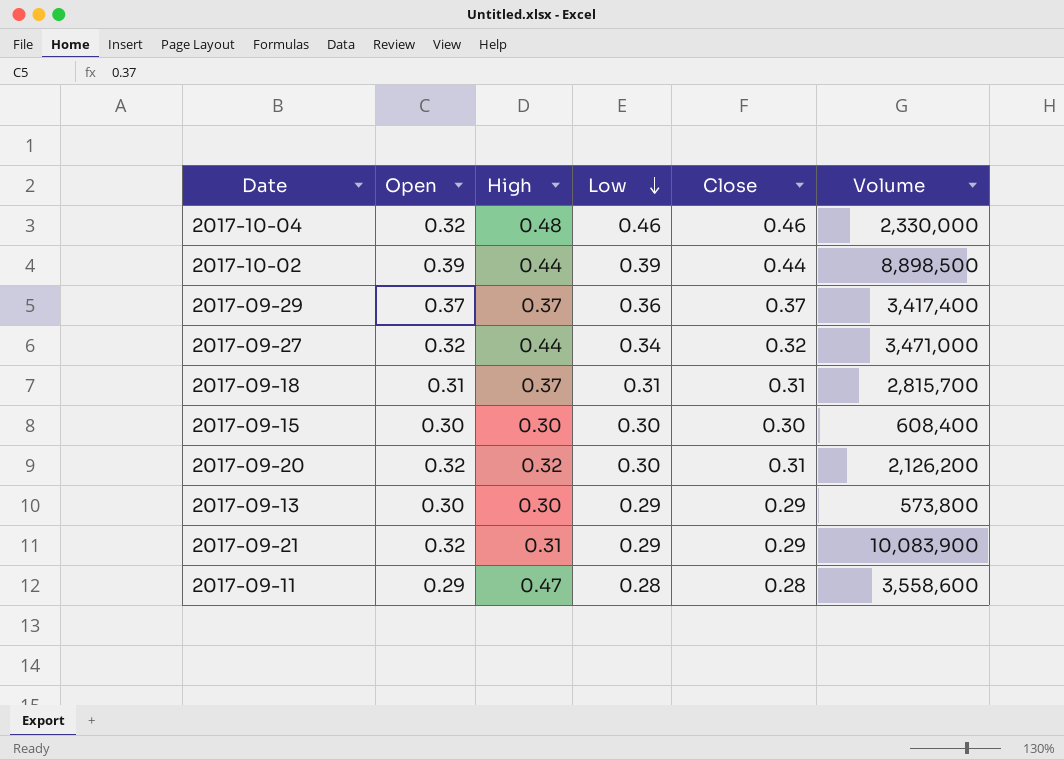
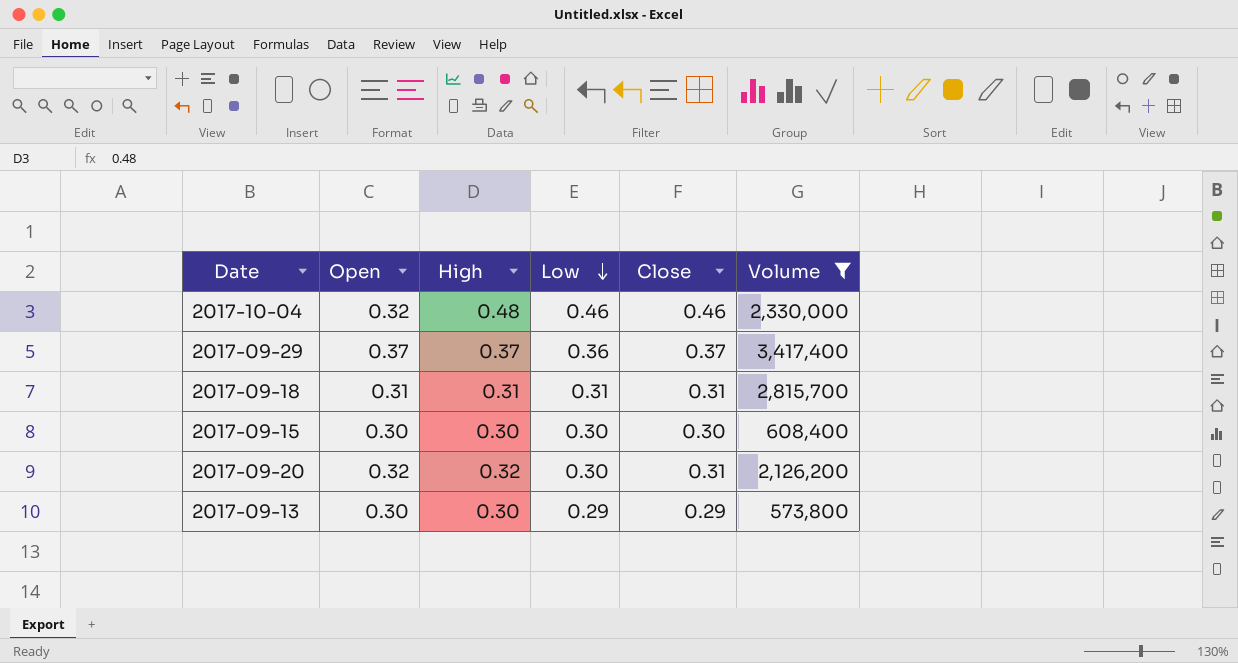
filter: none -> Volume <= 3,417,400
2017-09-18 | High: 0.37 -> 0.31

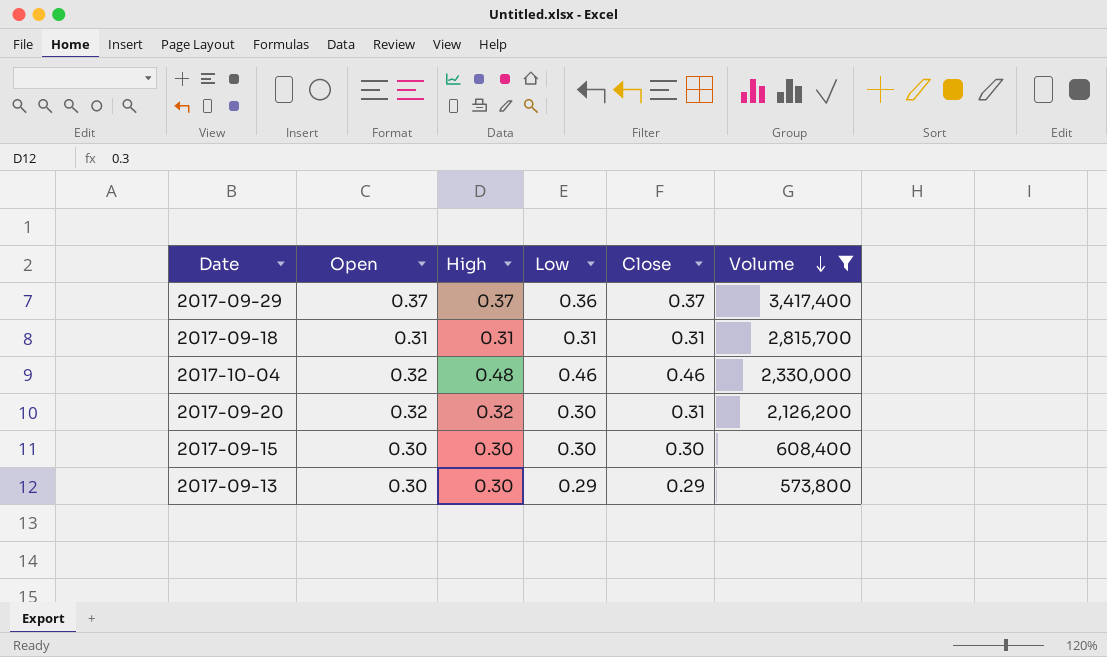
row order: Low descending -> Volume descending

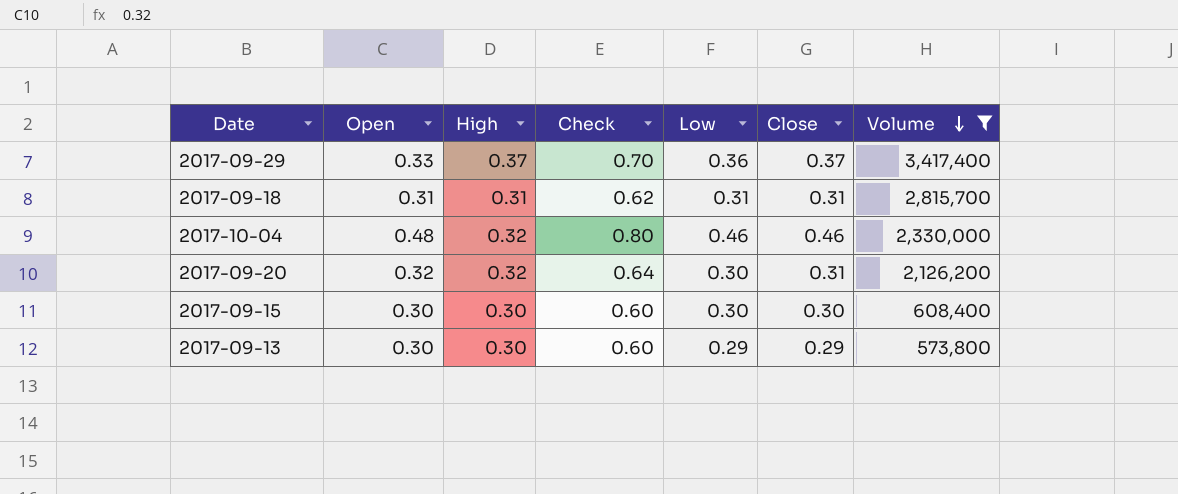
column Check | formula: none -> [Open] + [High]
2017-09-29 | Open: 0.37 -> 0.33
2017-10-04 | Open: 0.32 -> 0.48
2017-10-04 | High: 0.48 -> 0.32

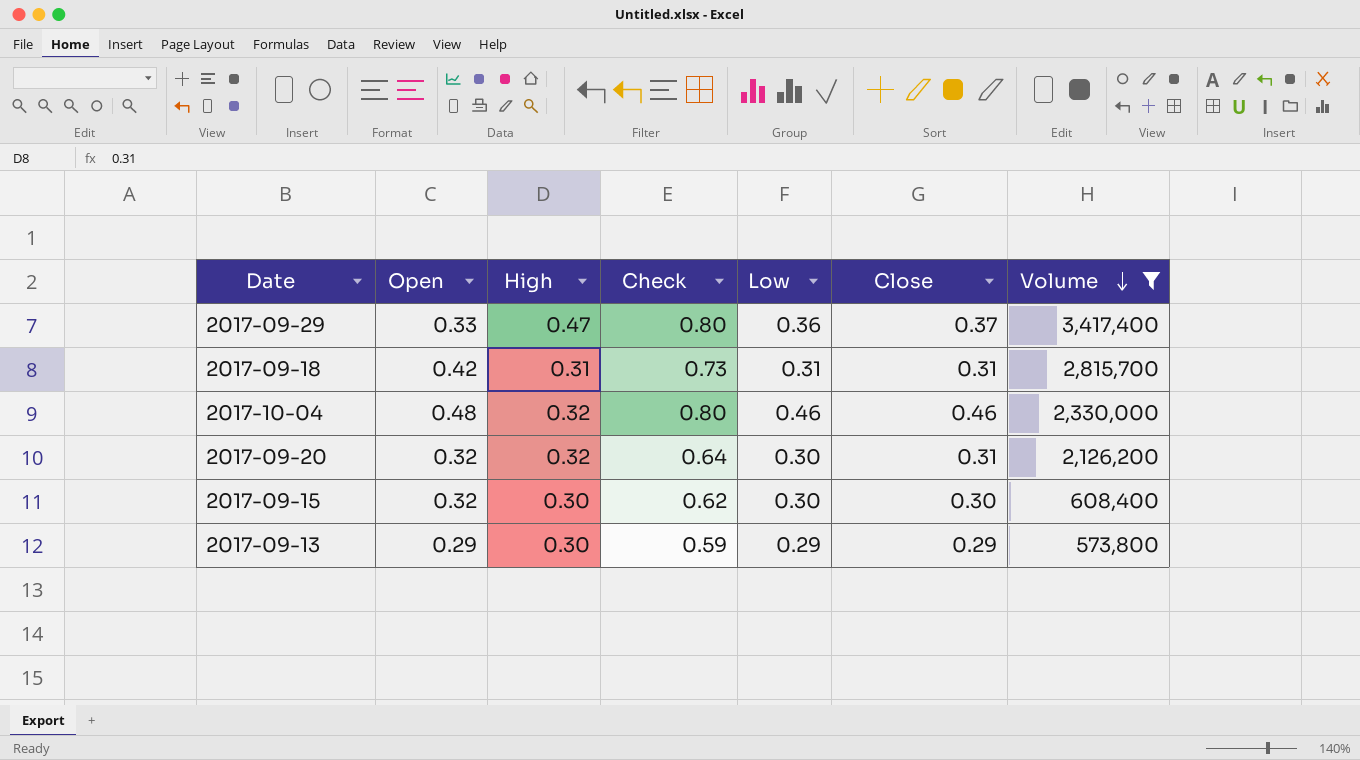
2017-09-29 | High: 0.37 -> 0.47
2017-09-29 | Check: 0.70 -> 0.80
2017-09-18 | Open: 0.31 -> 0.42
2017-09-18 | Check: 0.62 -> 0.73
2017-09-15 | Open: 0.30 -> 0.32
2017-09-15 | Check: 0.60 -> 0.62
2017-09-13 | Open: 0.30 -> 0.29
2017-09-13 | Check: 0.60 -> 0.59

